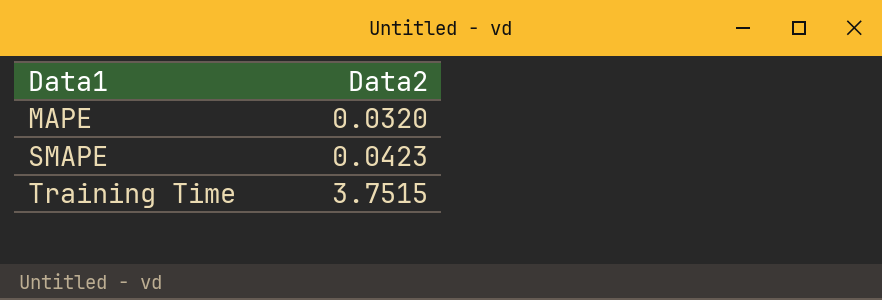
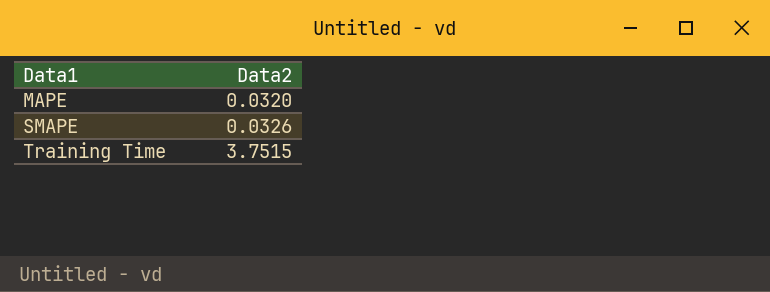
SMAPE | Data2: 0.0423 -> 0.0326

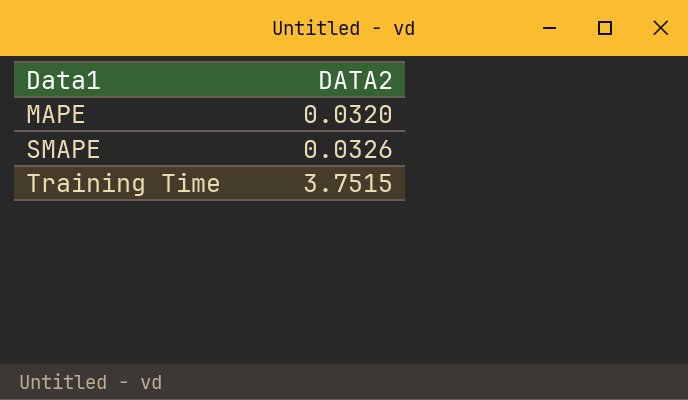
column name: Data2 -> DATA2

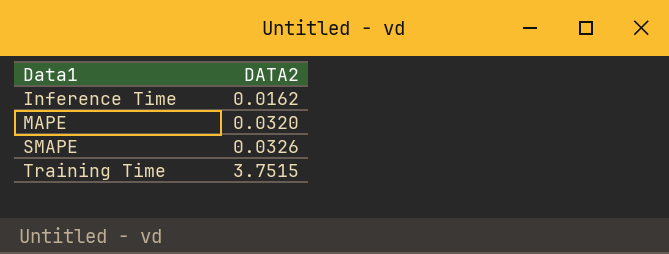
row Inference Time: none -> 0.0162

